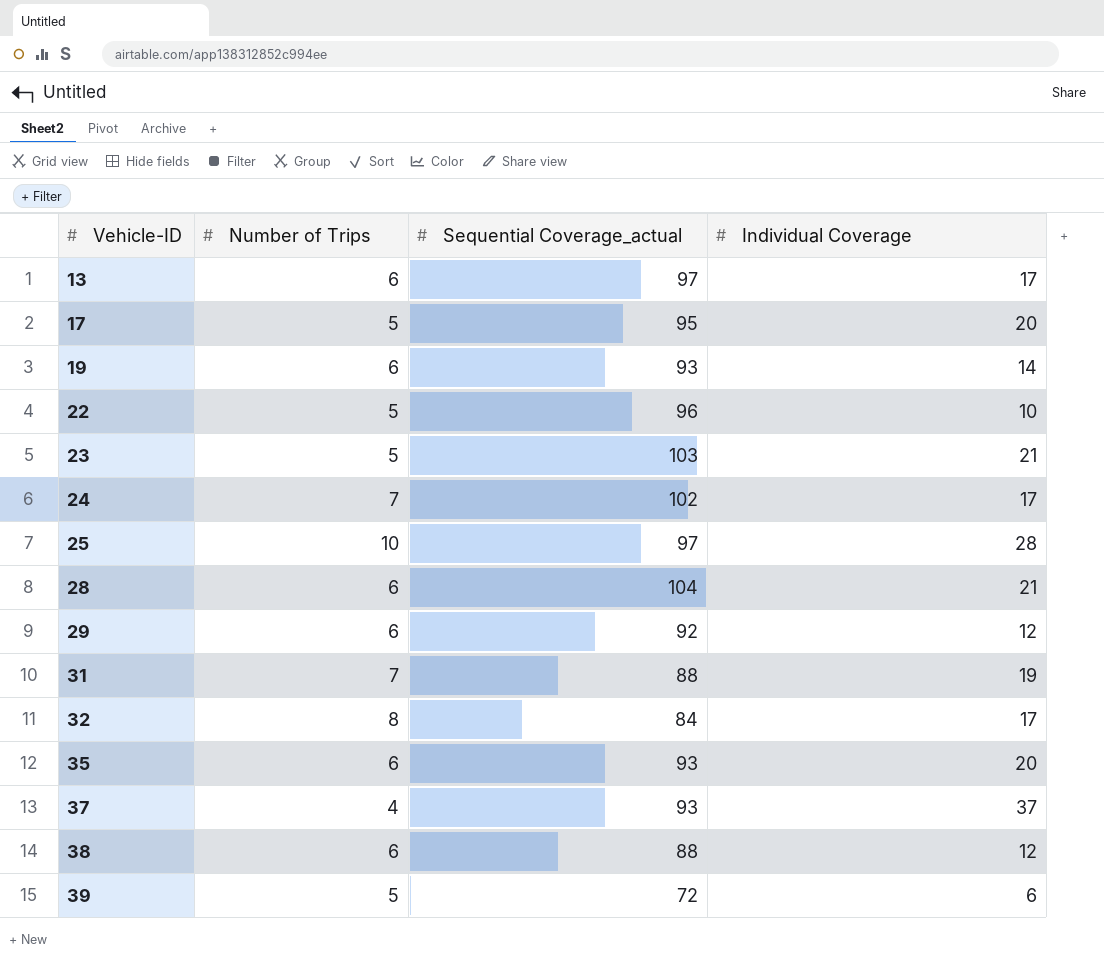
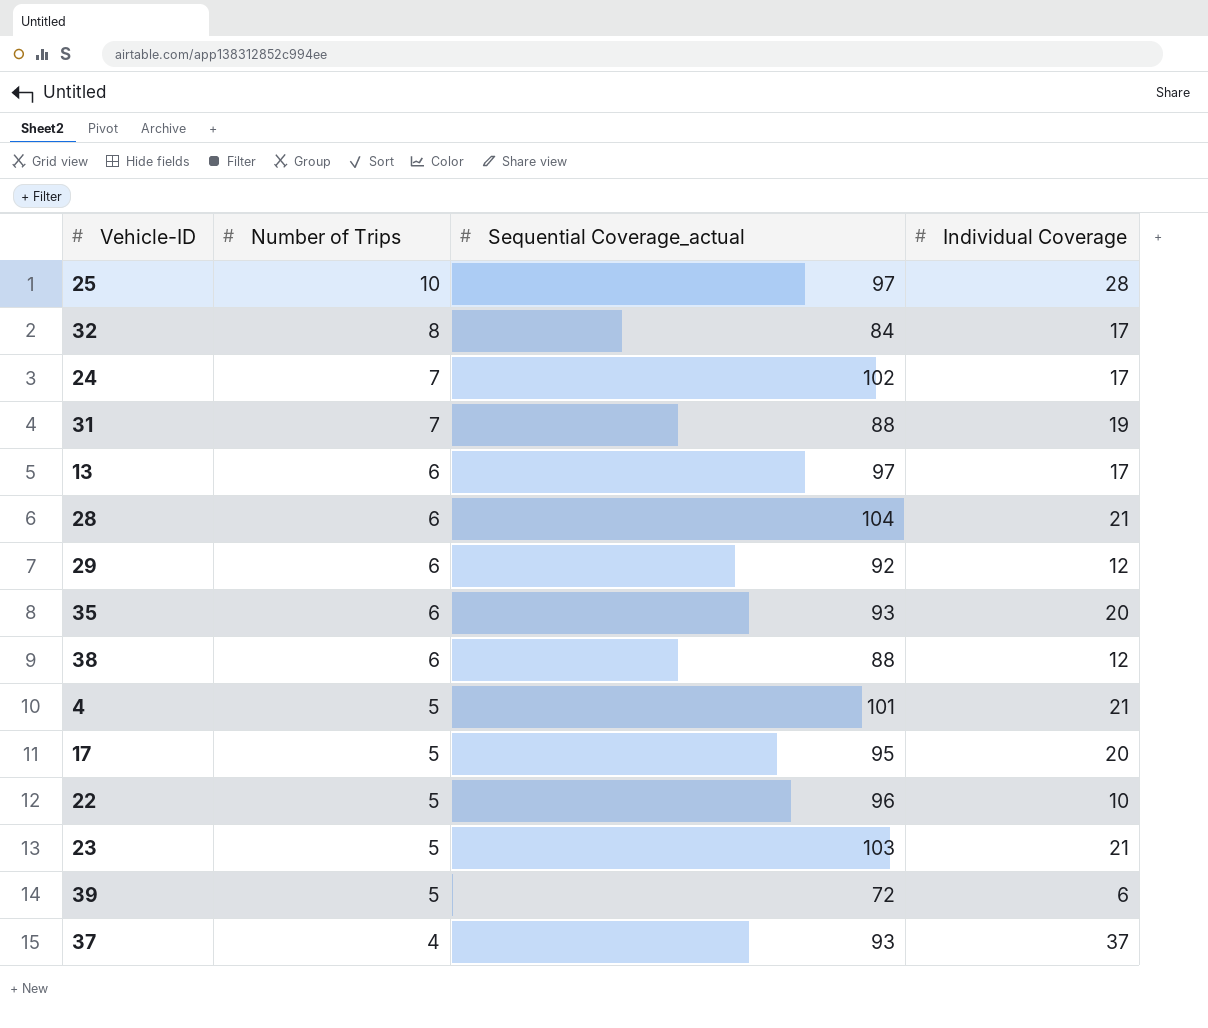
row order: Vehicle-ID ascending -> Number of Trips descending
row 19: 6 | 93 | 14 -> none
row 4: none -> 5 | 101 | 21

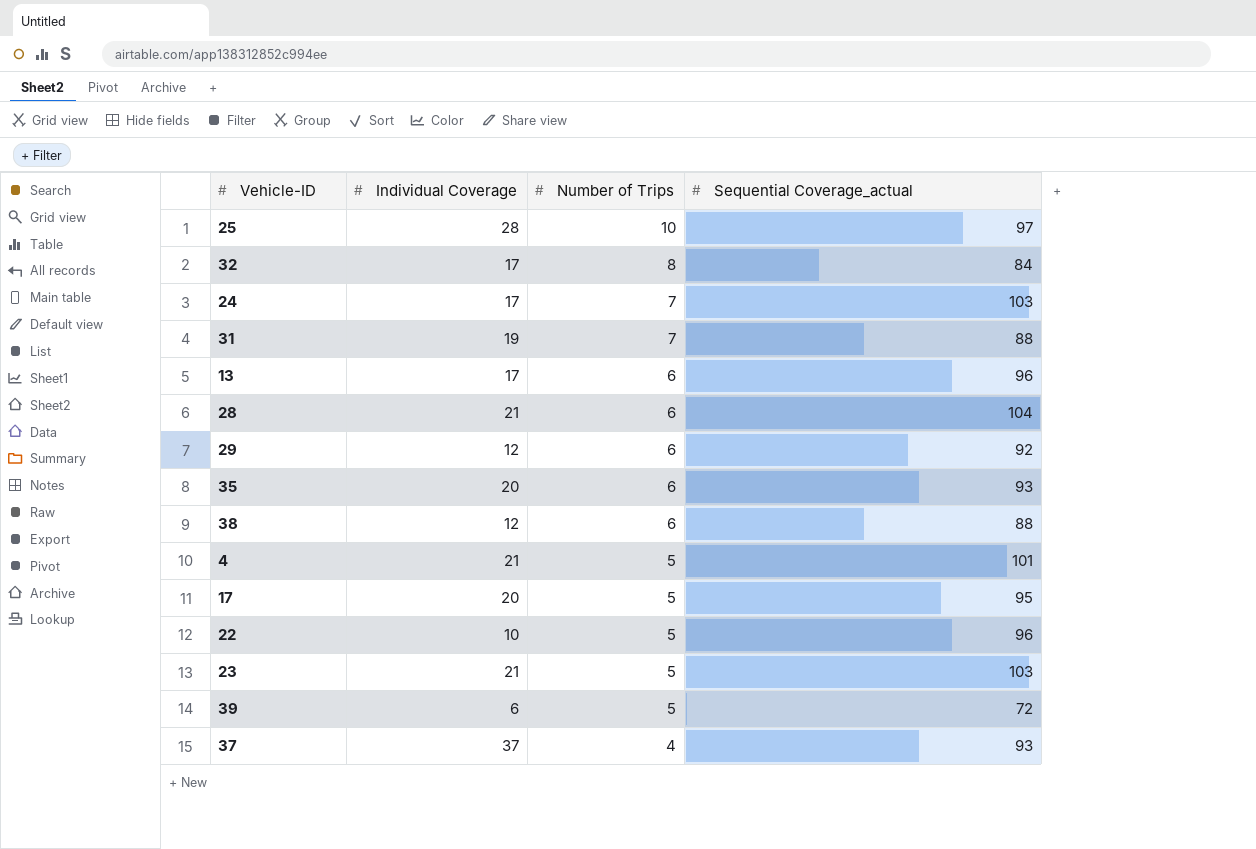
column Individual Coverage | position: 4 -> 2
24 | Sequential Coverage_actual: 102 -> 103
13 | Sequential Coverage_actual: 97 -> 96

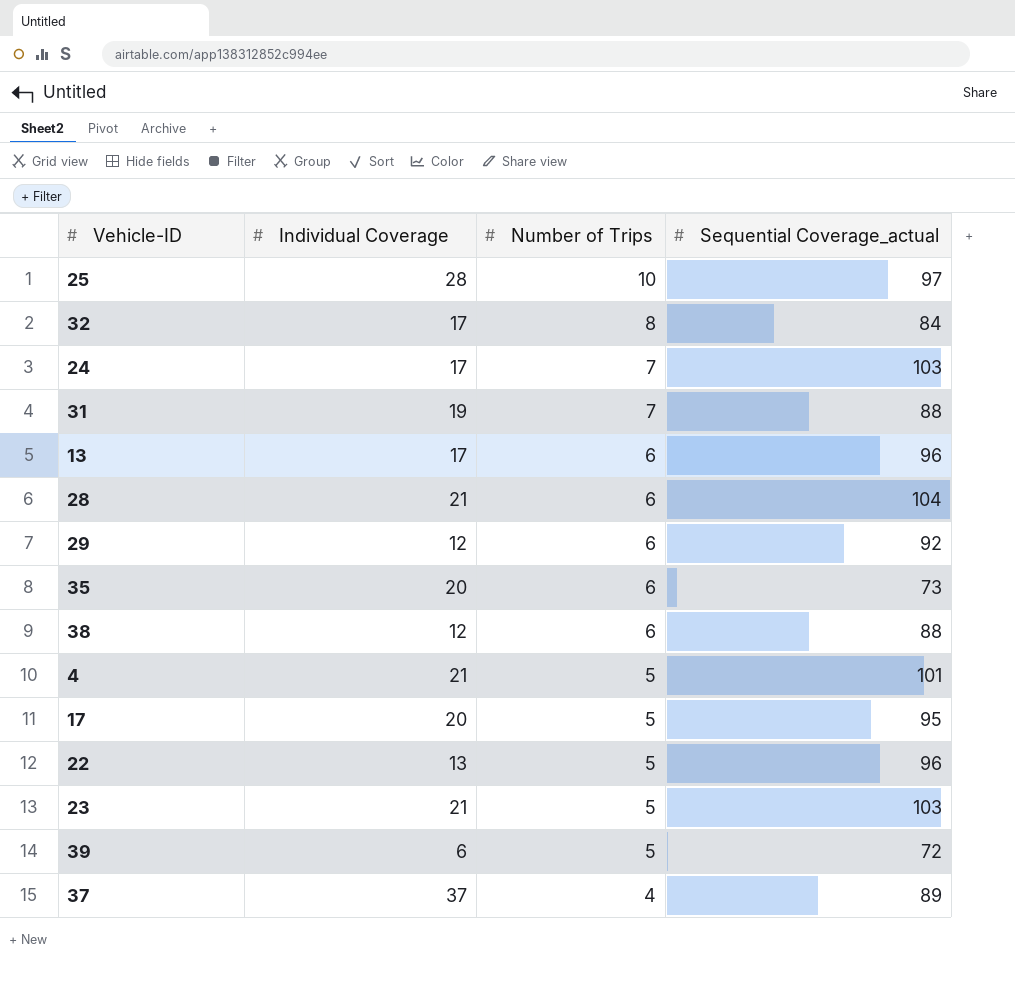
35 | Sequential Coverage_actual: 93 -> 73
22 | Individual Coverage: 10 -> 13
37 | Sequential Coverage_actual: 93 -> 89

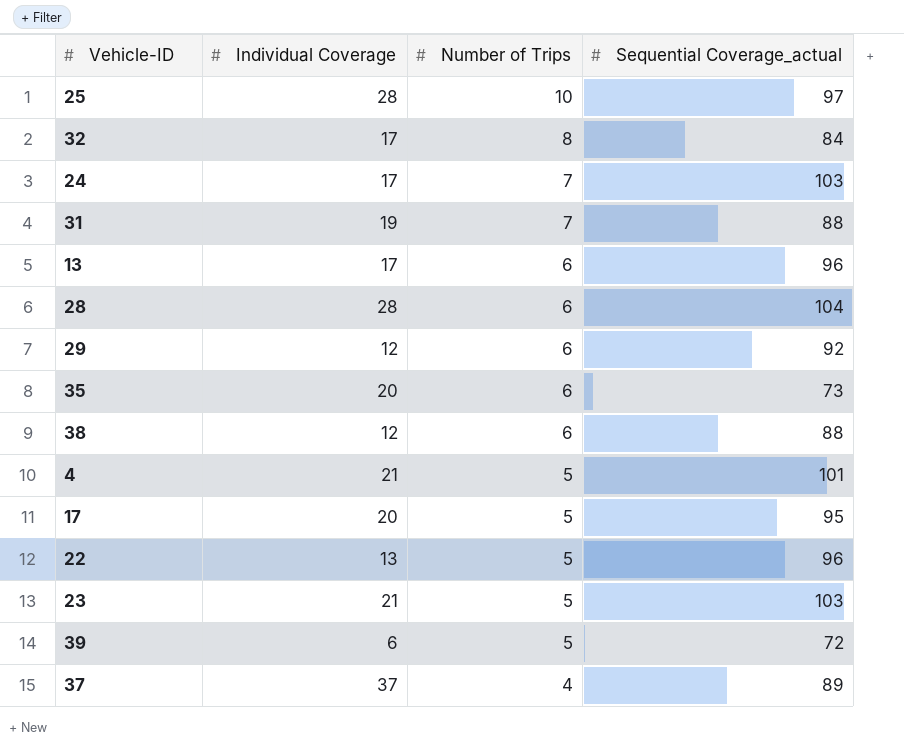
28 | Individual Coverage: 21 -> 28

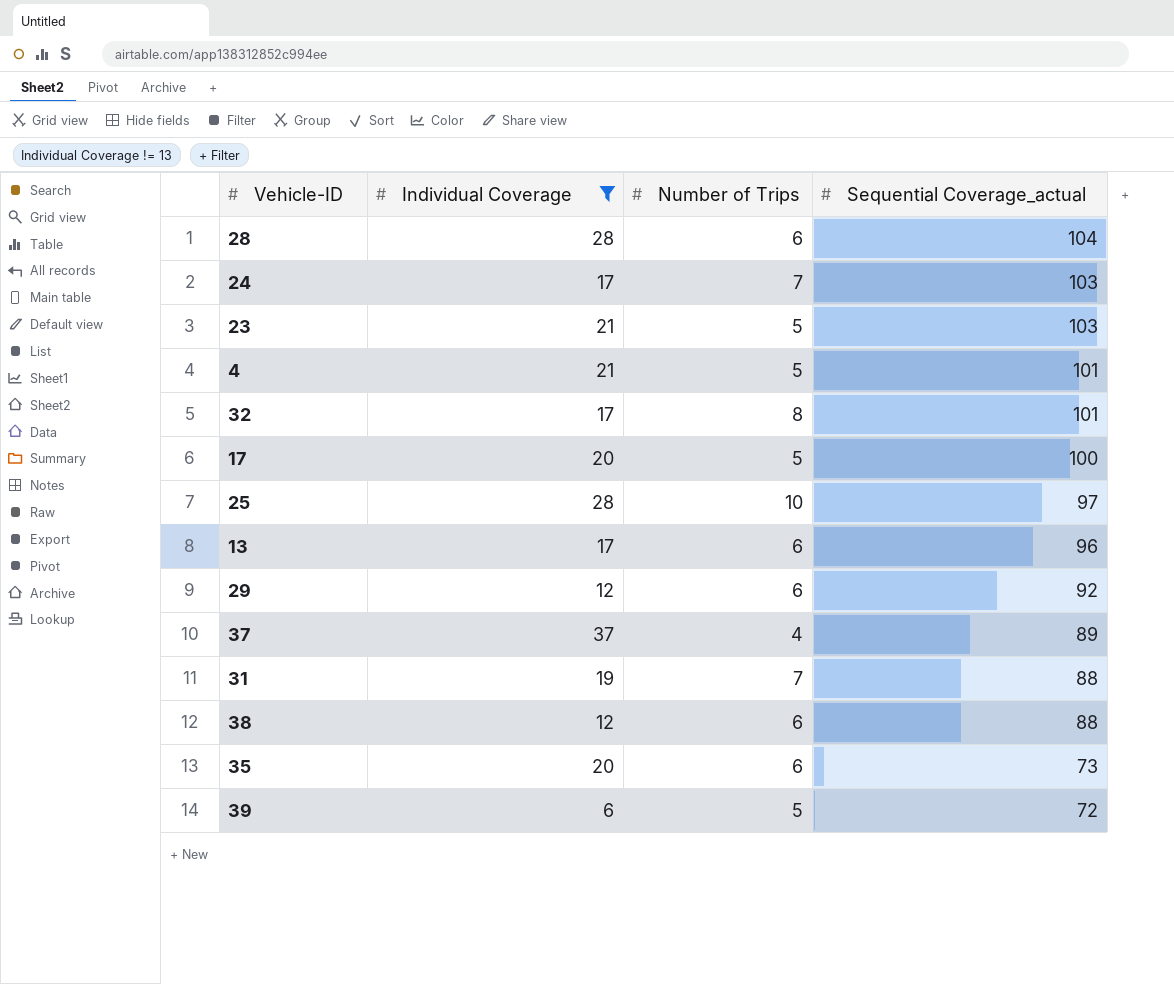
filter: none -> Individual Coverage != 13
row order: Number of Trips descending -> Sequential Coverage_actual descending
32 | Sequential Coverage_actual: 84 -> 101
17 | Sequential Coverage_actual: 95 -> 100

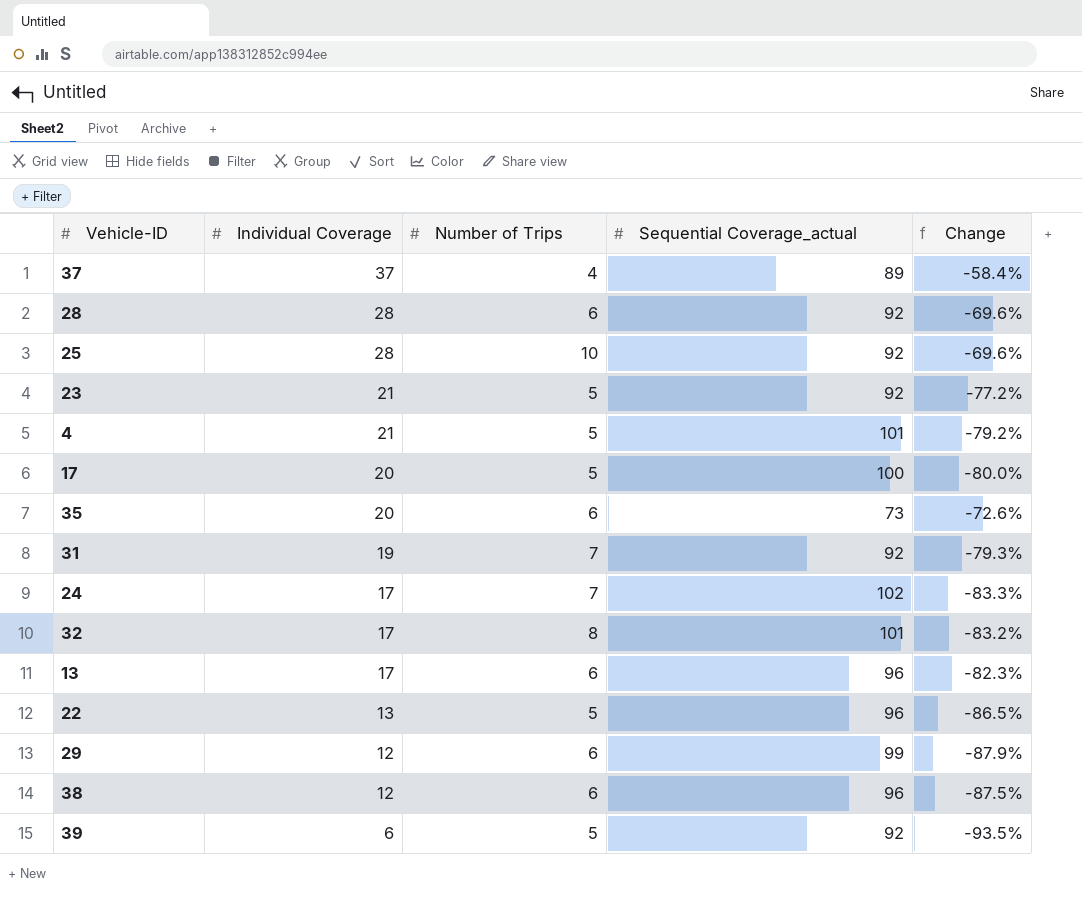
filter: Individual Coverage != 13 -> none
row order: Sequential Coverage_actual descending -> Individual Coverage descending
column Change | formula: none -> ([Individual Coverage] - [Sequential Coverage_actual]) / [Sequential Coverage_actual]
28 | Sequential Coverage_actual: 104 -> 92
25 | Sequential Coverage_actual: 97 -> 92
23 | Sequential Coverage_actual: 103 -> 92
31 | Sequential Coverage_actual: 88 -> 92
24 | Sequential Coverage_actual: 103 -> 102
29 | Sequential Coverage_actual: 92 -> 99
38 | Sequential Coverage_actual: 88 -> 96
39 | Sequential Coverage_actual: 72 -> 92

